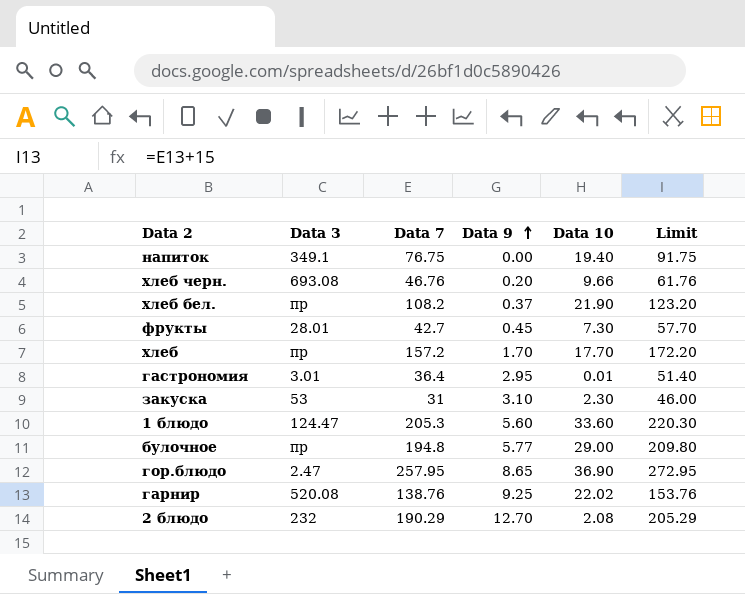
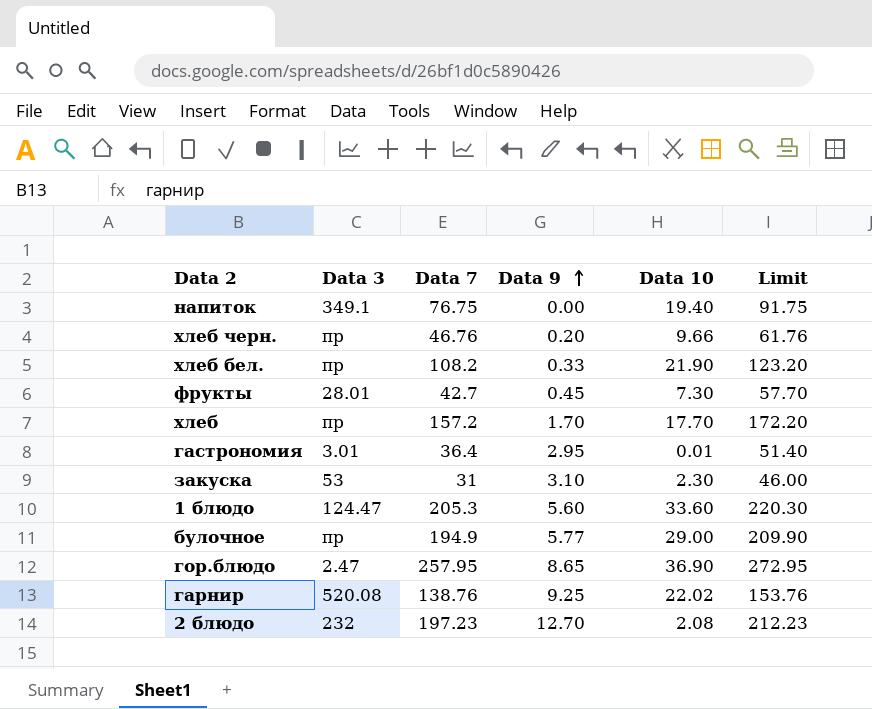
хлеб черн. | Data 3: 693.08 -> пр
хлеб бел. | Data 9: 0.37 -> 0.33
булочное | Data 7: 194.8 -> 194.9
булочное | Limit: 209.80 -> 209.90
2 блюдо | Data 7: 190.29 -> 197.23
2 блюдо | Limit: 205.29 -> 212.23

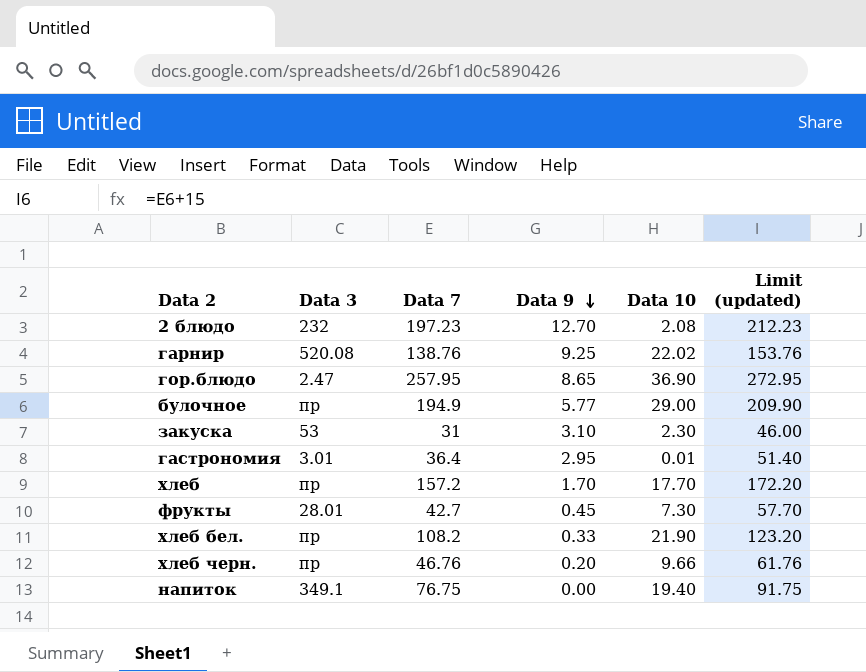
row order: Data 9 ascending -> Data 9 descending
column name: Limit -> Limit (updated)
row 1 блюдо: 124.47 | 205.3 | 5.60 | 33.60 | 220.30 -> none

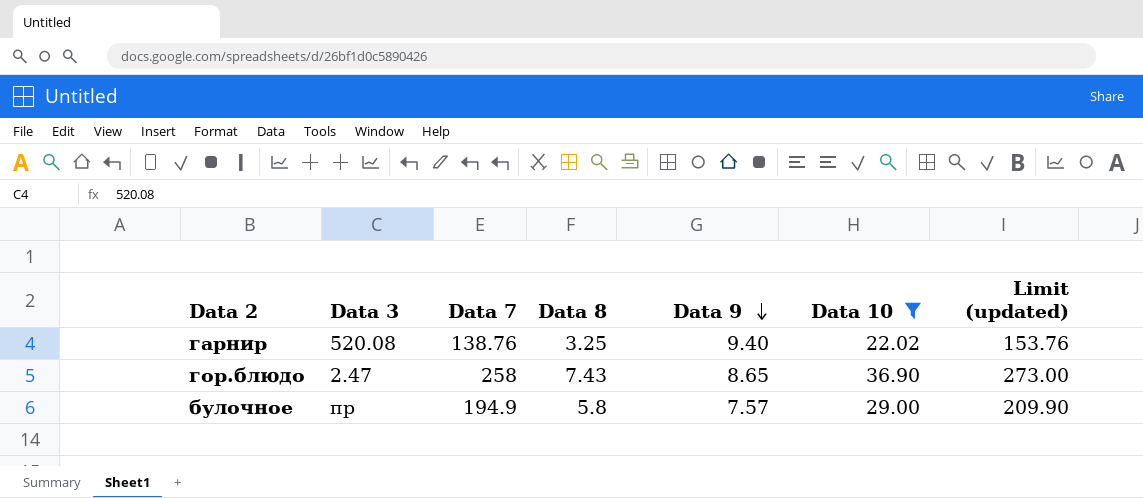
filter: none -> Data 10 >= 22.02
column Data 8 | position: none -> 4
гарнир | Data 9: 9.25 -> 9.40
гор.блюдо | Data 7: 257.95 -> 258
гор.блюдо | Limit (updated): 272.95 -> 273.00
булочное | Data 9: 5.77 -> 7.57

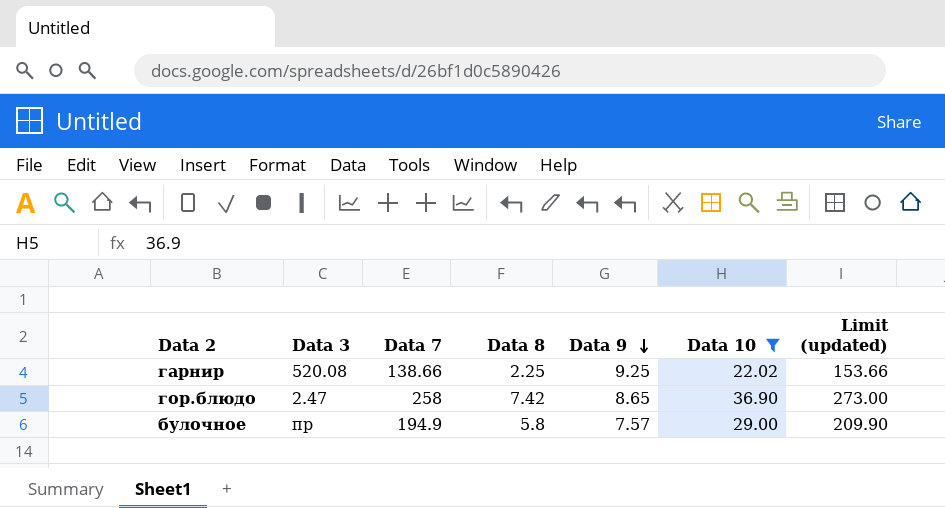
гарнир | Data 7: 138.76 -> 138.66
гарнир | Data 8: 3.25 -> 2.25
гарнир | Data 9: 9.40 -> 9.25
гарнир | Limit (updated): 153.76 -> 153.66
гор.блюдо | Data 8: 7.43 -> 7.42

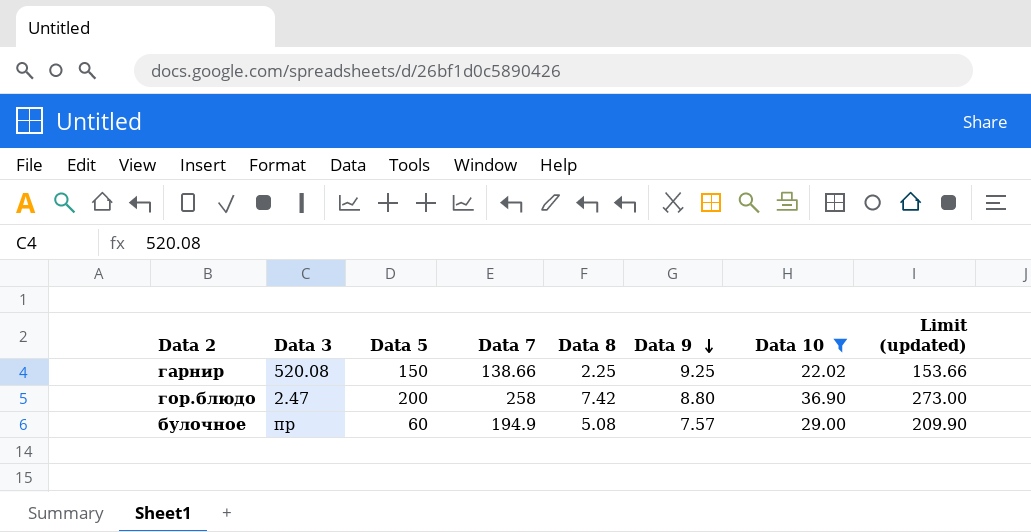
column Data 5 | position: none -> 3
гор.блюдо | Data 9: 8.65 -> 8.80
булочное | Data 8: 5.8 -> 5.08

